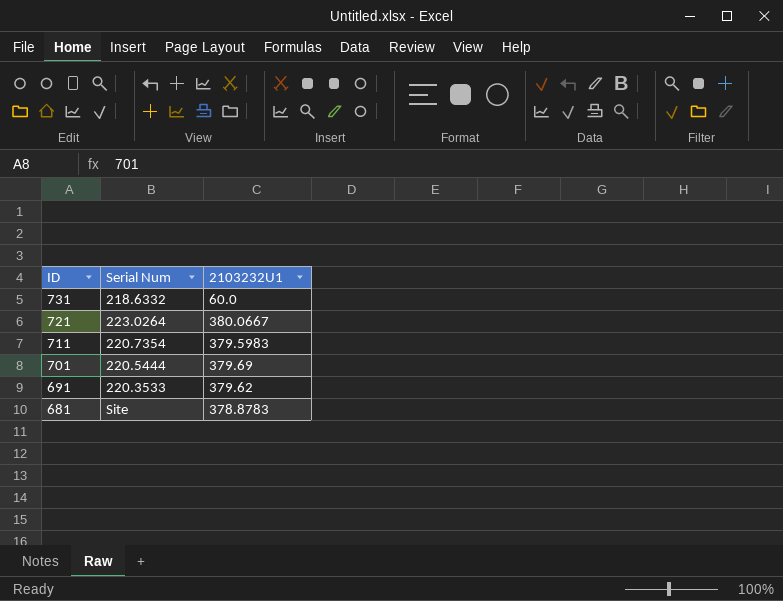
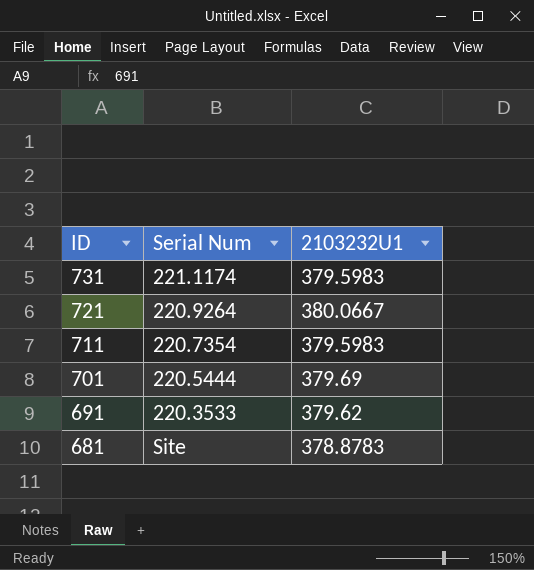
731 | Serial Num: 218.6332 -> 221.1174
731 | 2103232U1: 60.0 -> 379.5983
721 | Serial Num: 223.0264 -> 220.9264

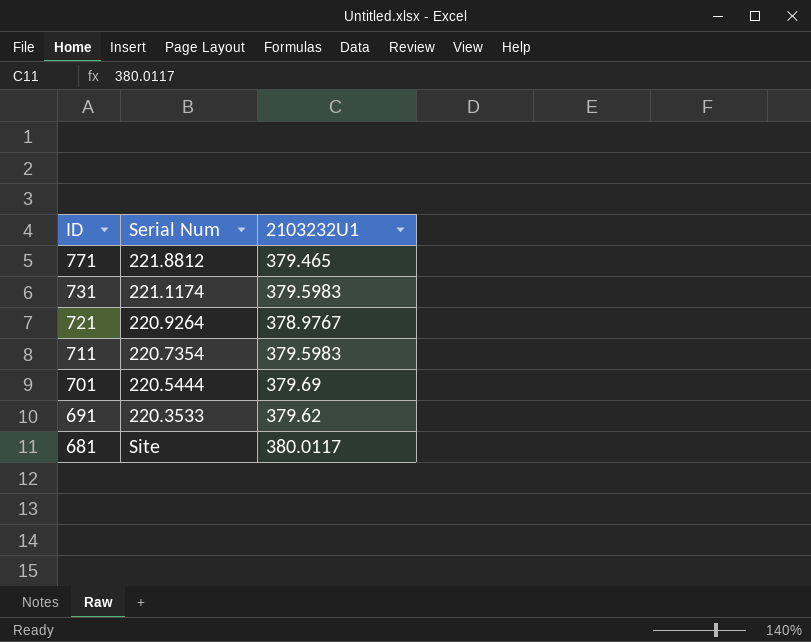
row 771: none -> 221.8812 | 379.465
721 | 2103232U1: 380.0667 -> 378.9767
681 | 2103232U1: 378.8783 -> 380.0117

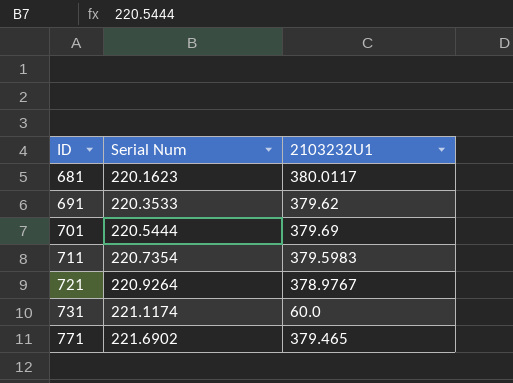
row order: ID descending -> ID ascending
681 | Serial Num: Site -> 220.1623
731 | 2103232U1: 379.5983 -> 60.0
771 | Serial Num: 221.8812 -> 221.6902

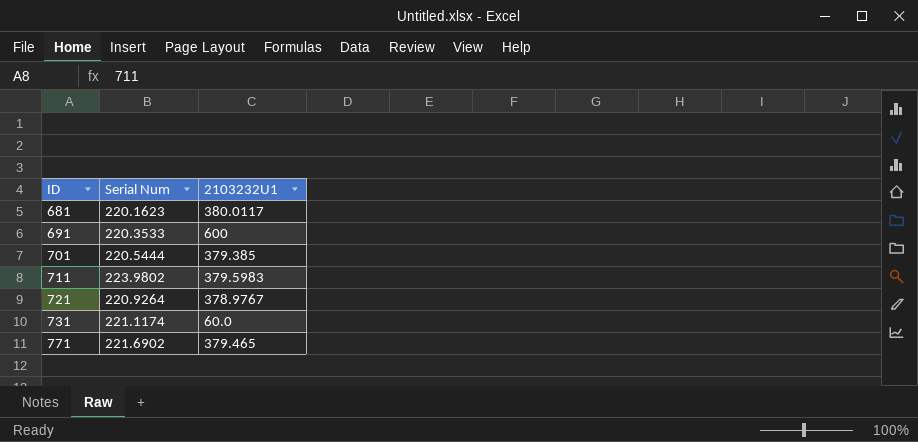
691 | 2103232U1: 379.62 -> 600
701 | 2103232U1: 379.69 -> 379.385
711 | Serial Num: 220.7354 -> 223.9802

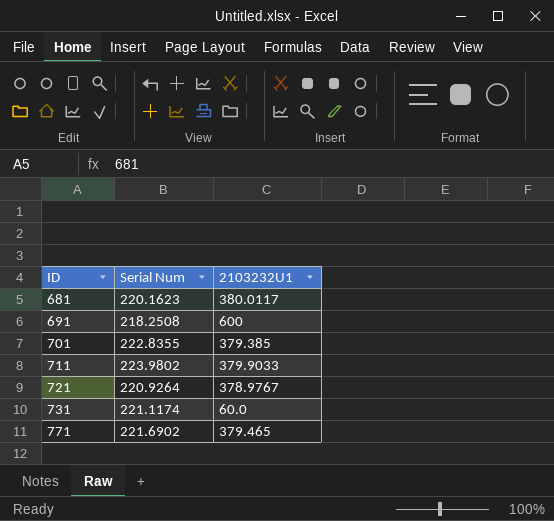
691 | Serial Num: 220.3533 -> 218.2508
701 | Serial Num: 220.5444 -> 222.8355
711 | 2103232U1: 379.5983 -> 379.9033

